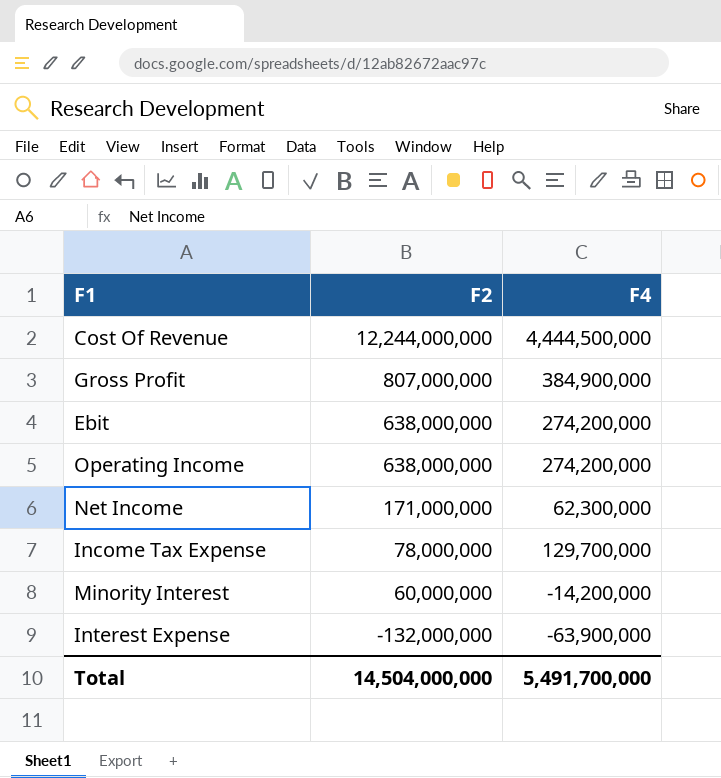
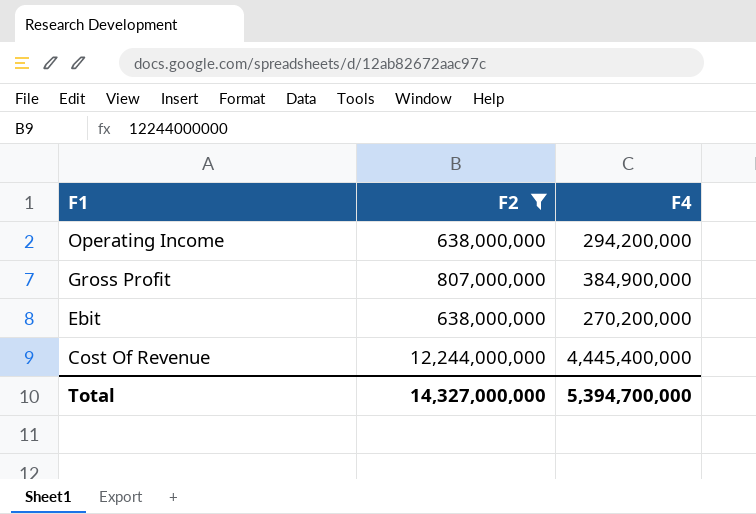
filter: none -> F2 >= 638,000,000
row order: F2 descending -> F1 descending
Operating Income | F4: 274,200,000 -> 294,200,000
Ebit | F4: 274,200,000 -> 270,200,000
Cost Of Revenue | F4: 4,444,500,000 -> 4,445,400,000
Total | F2: 14,504,000,000 -> 14,327,000,000
Total | F4: 5,491,700,000 -> 5,394,700,000

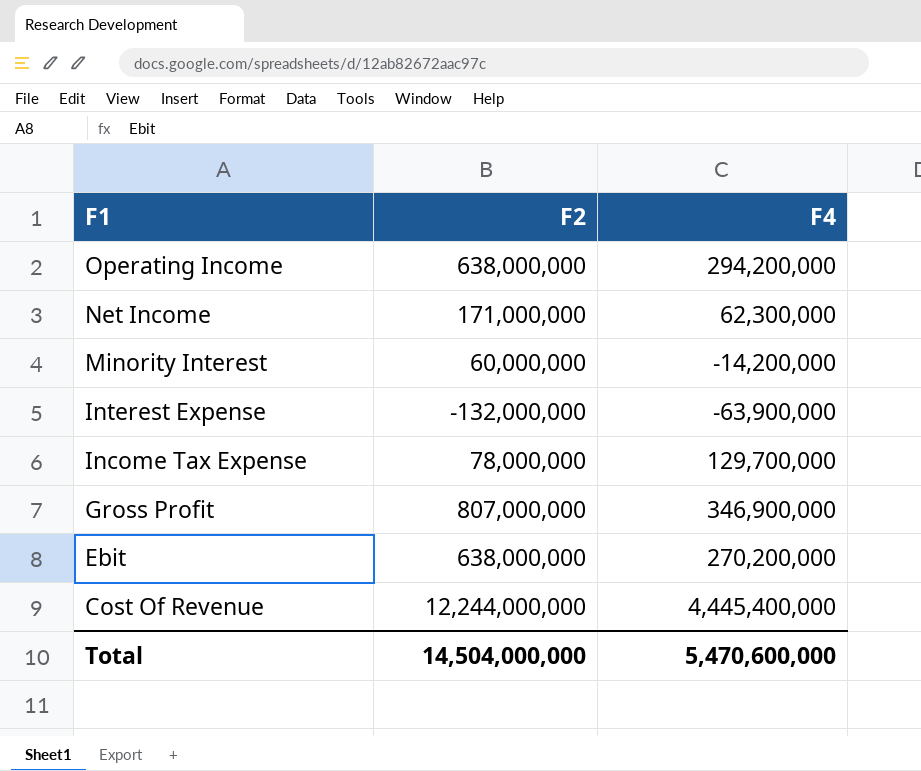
filter: F2 >= 638,000,000 -> none
Gross Profit | F4: 384,900,000 -> 346,900,000
Total | F2: 14,327,000,000 -> 14,504,000,000
Total | F4: 5,394,700,000 -> 5,470,600,000

